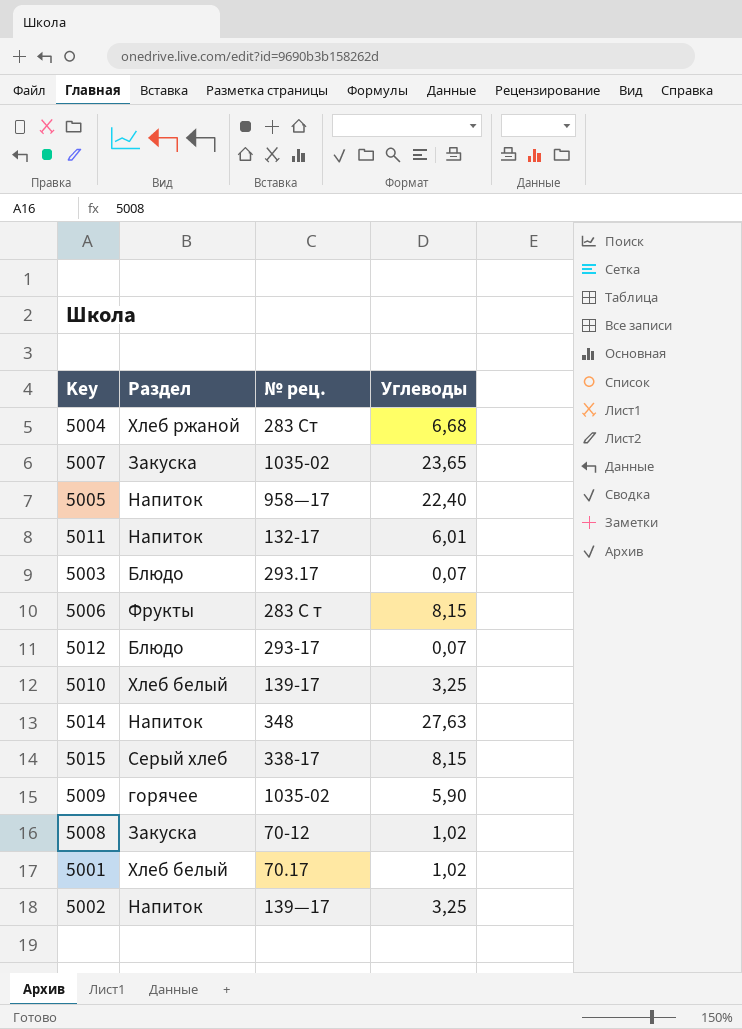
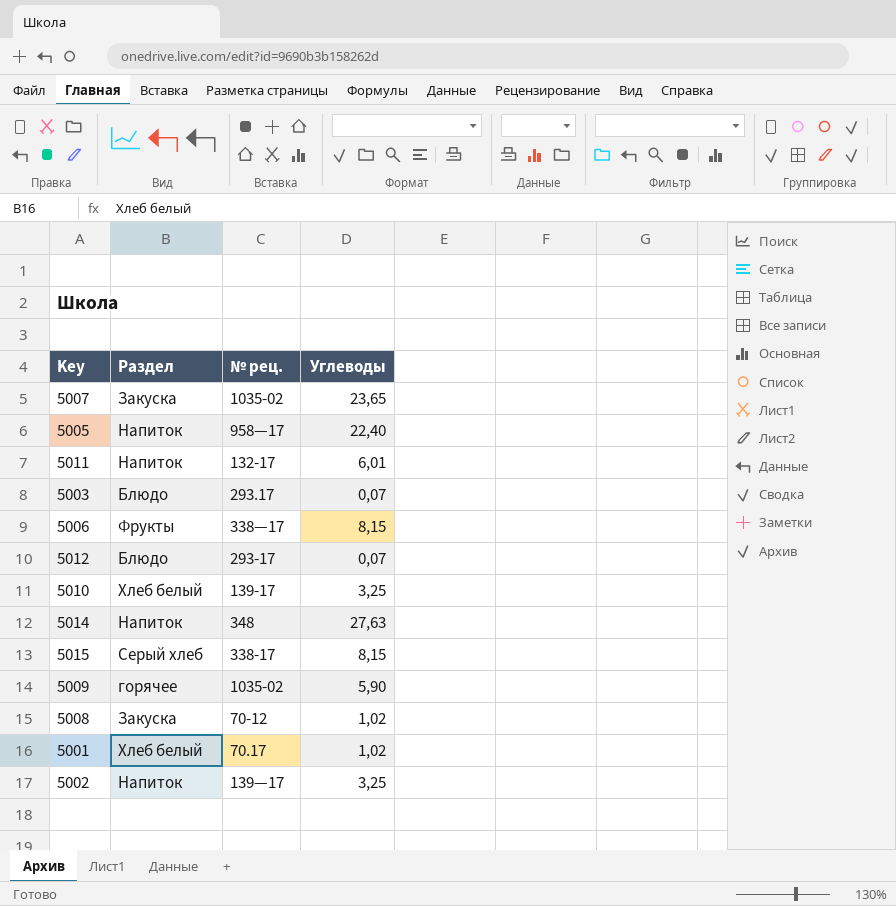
row 5004: Хлеб ржаной | 283 Ст | 6,68 -> none
5006 | № рец.: 283 С т -> 338—17

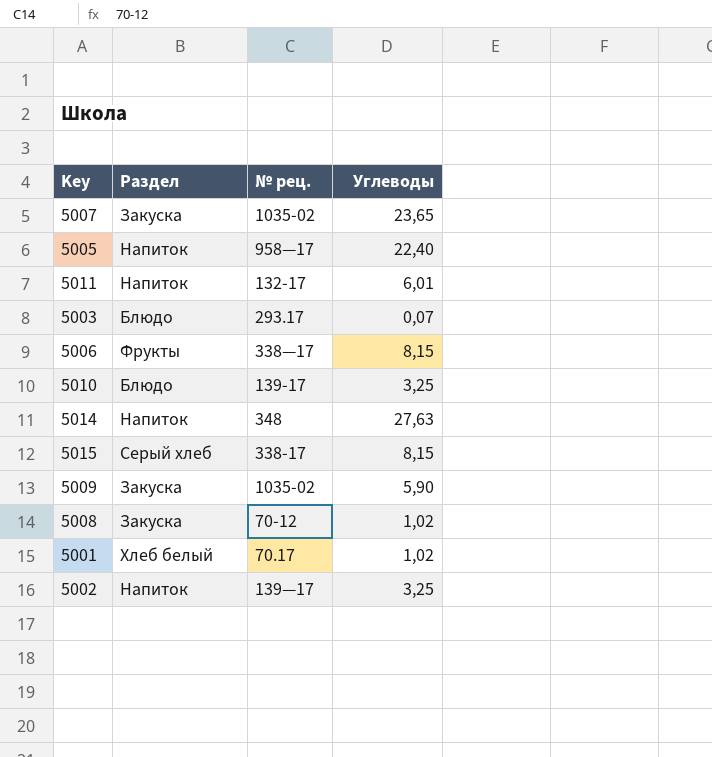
row 5012: Блюдо | 293-17 | 0,07 -> none
5010 | Раздел: Хлеб белый -> Блюдо
5009 | Раздел: горячее -> Закуска

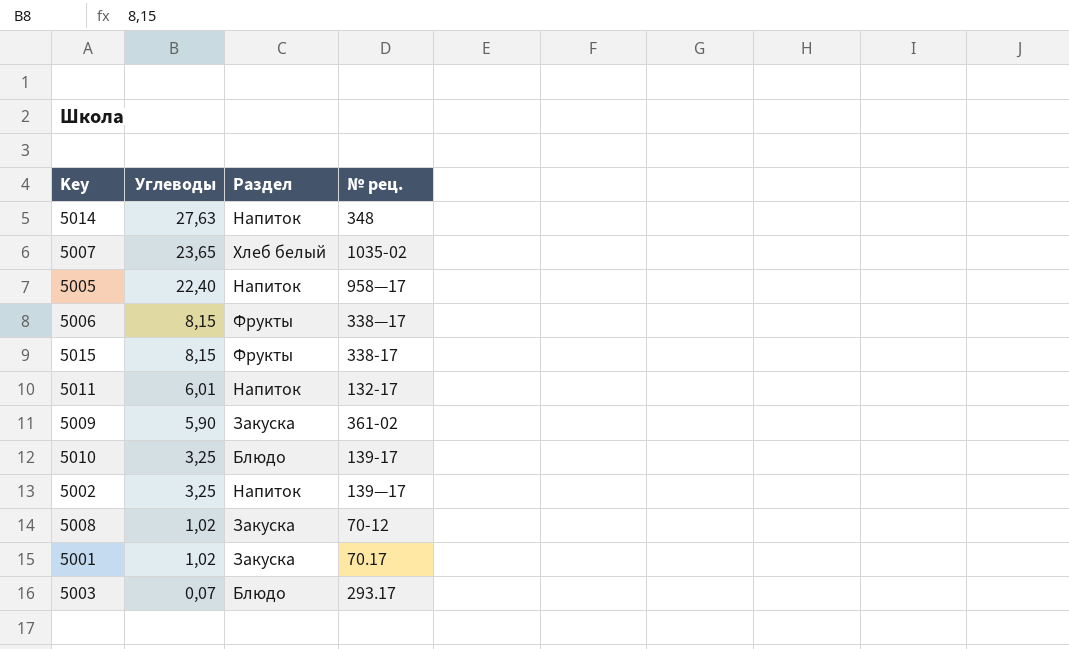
row order: none -> Углеводы descending
column Углеводы | position: 4 -> 2
5007 | Раздел: Закуска -> Хлеб белый
5015 | Раздел: Серый хлеб -> Фрукты
5009 | № рец.: 1035-02 -> 361-02
5001 | Раздел: Хлеб белый -> Закуска

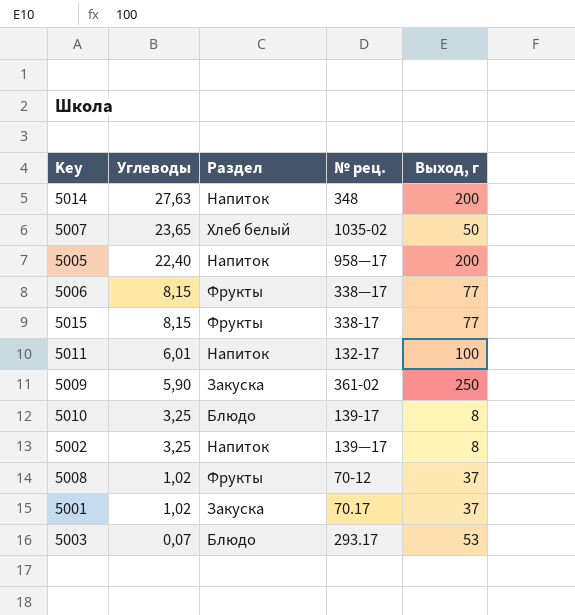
column Выход, г | position: none -> 5
5008 | Раздел: Закуска -> Фрукты

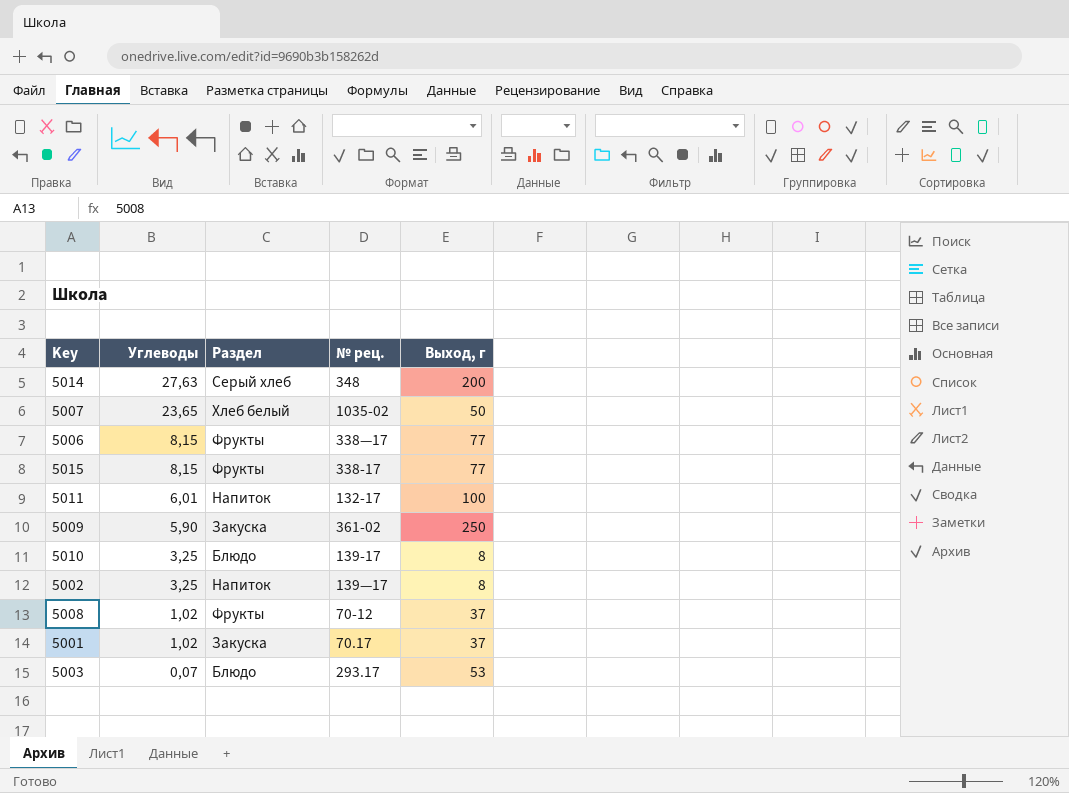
row 5005: 22,40 | Напиток | 958—17 | 200 -> none
5014 | Раздел: Напиток -> Серый хлеб

